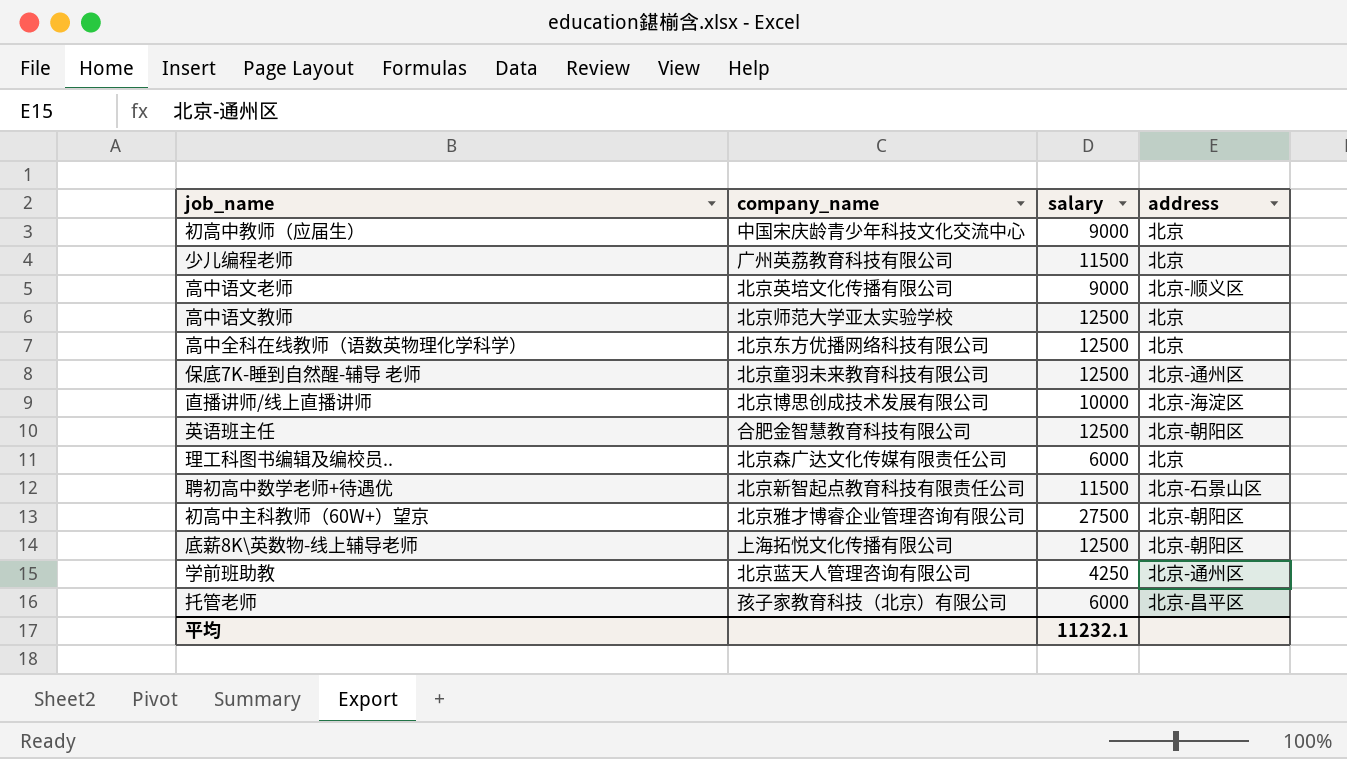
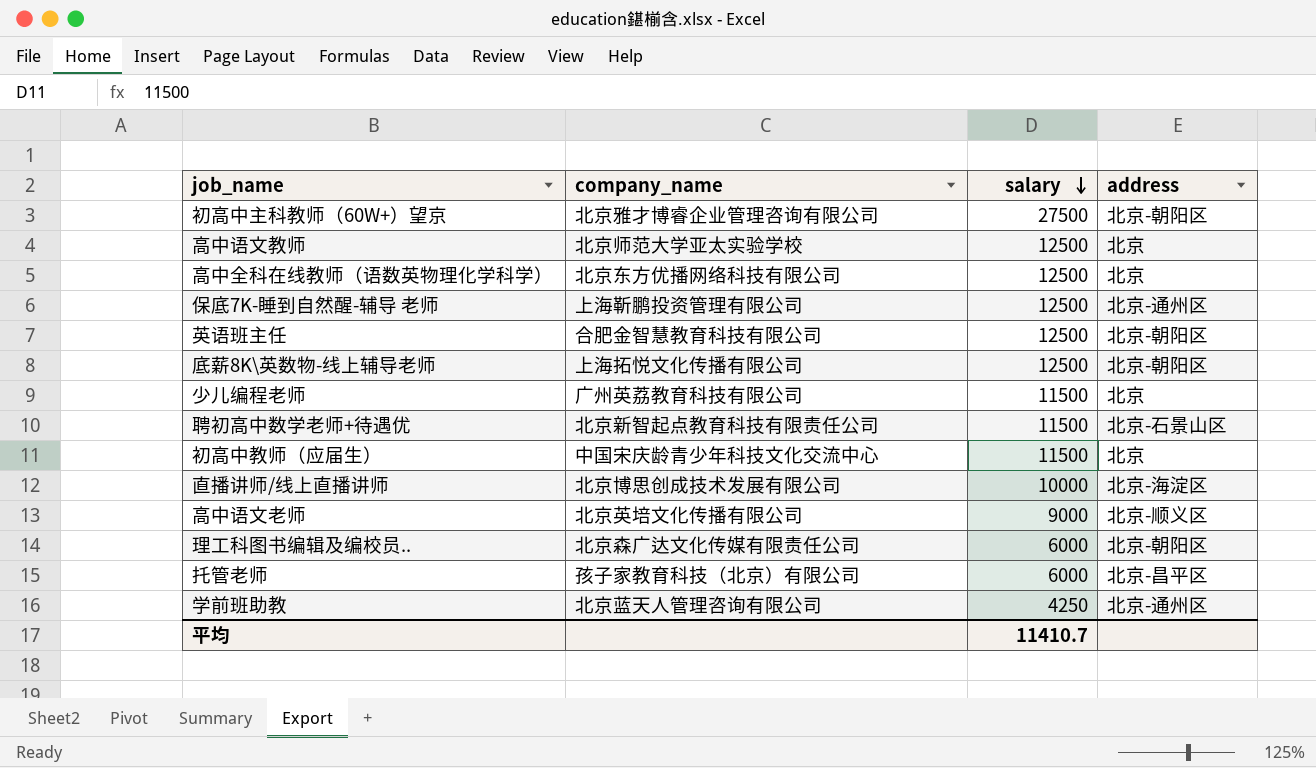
row order: none -> salary descending
保底7K-睡到自然醒-辅导 老师 | company_name: 北京童羽未来教育科技有限公司 -> 上海靳鹏投资管理有限公司
初高中教师（应届生） | salary: 9000 -> 11500
理工科图书编辑及编校员.. | address: 北京 -> 北京-朝阳区
平均 | salary: 11232.1 -> 11410.7

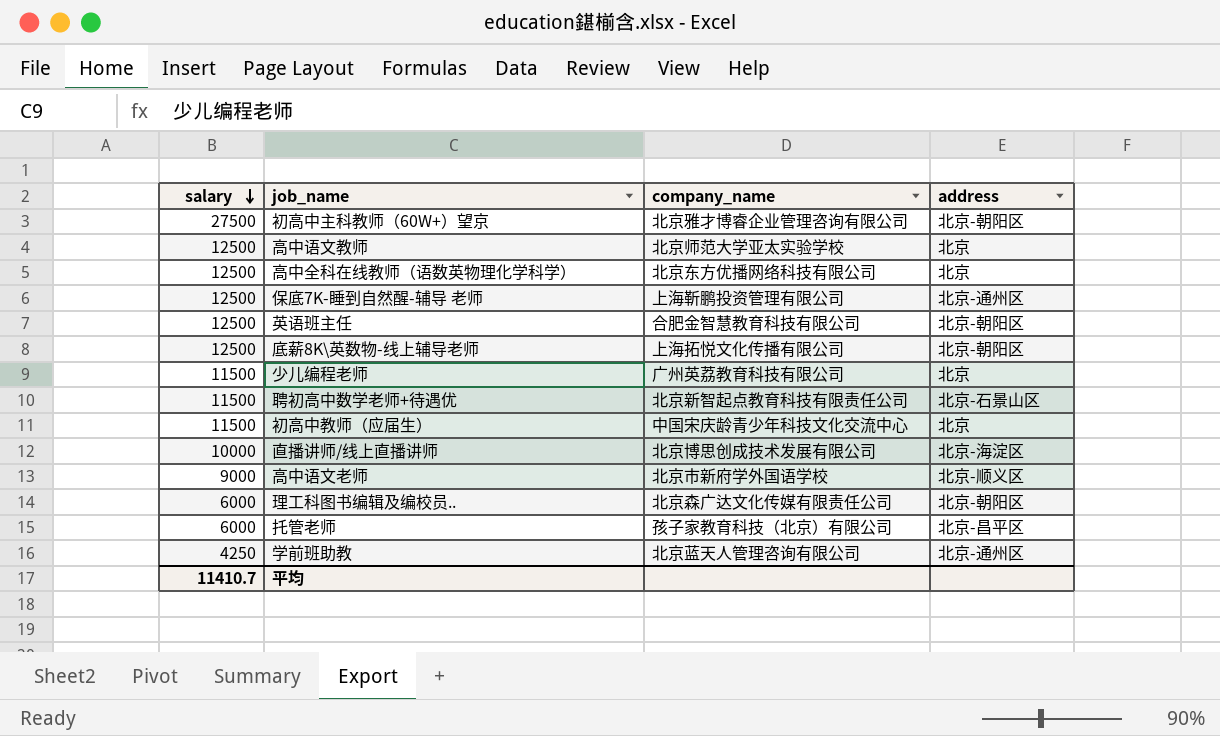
column salary | position: 3 -> 1
高中语文老师 | company_name: 北京英培文化传播有限公司 -> 北京市新府学外国语学校

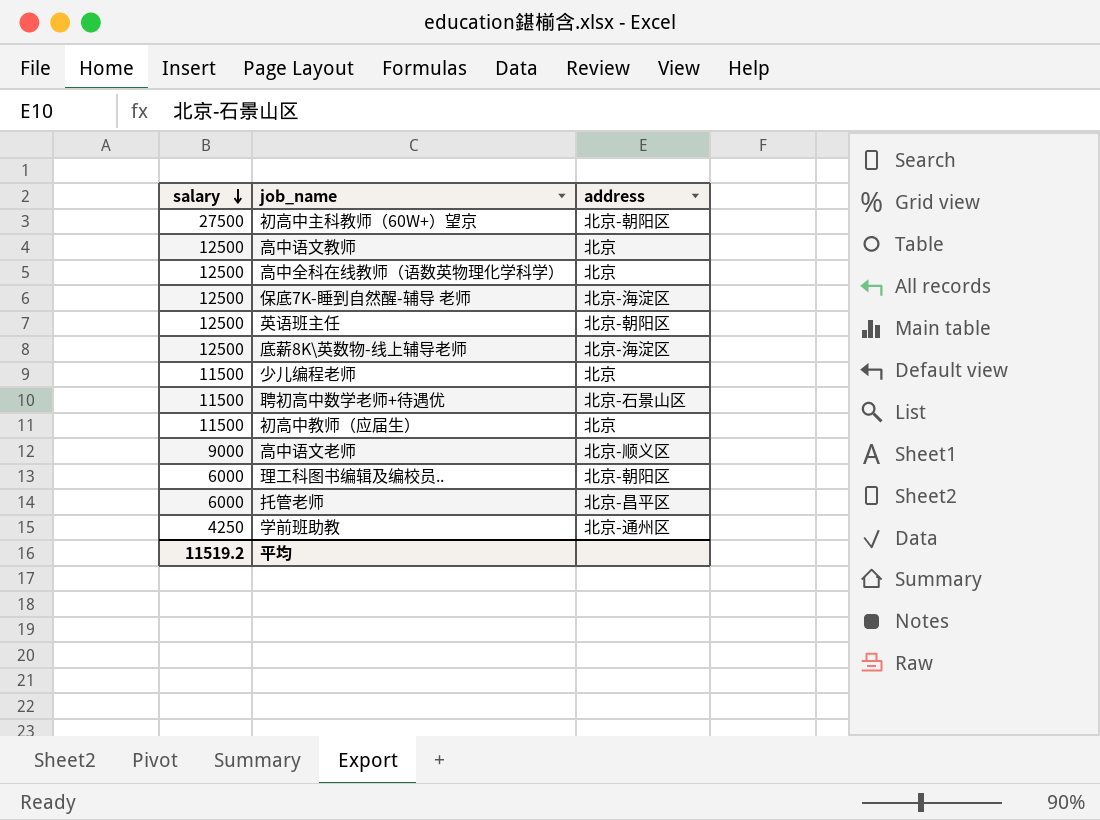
column company_name | position: 3 -> none
row 直播讲师/线上直播讲师: 10000 | 北京博思创成技术发展有限公司 | 北京-海淀区 -> none
保底7K-睡到自然醒-辅导 老师 | address: 北京-通州区 -> 北京-海淀区
底薪8K\英数物-线上辅导老师 | address: 北京-朝阳区 -> 北京-海淀区
平均 | salary: 11410.7 -> 11519.2

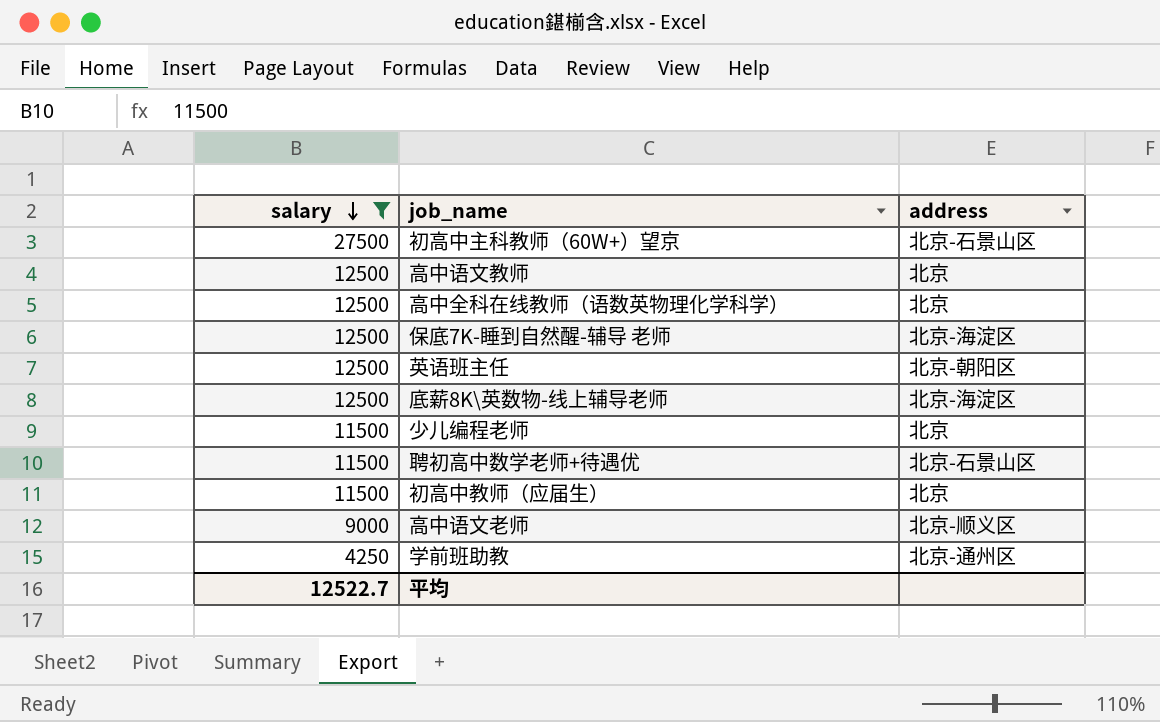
filter: none -> salary != 6000
初高中主科教师（60W+）望京 | address: 北京-朝阳区 -> 北京-石景山区
平均 | salary: 11519.2 -> 12522.7

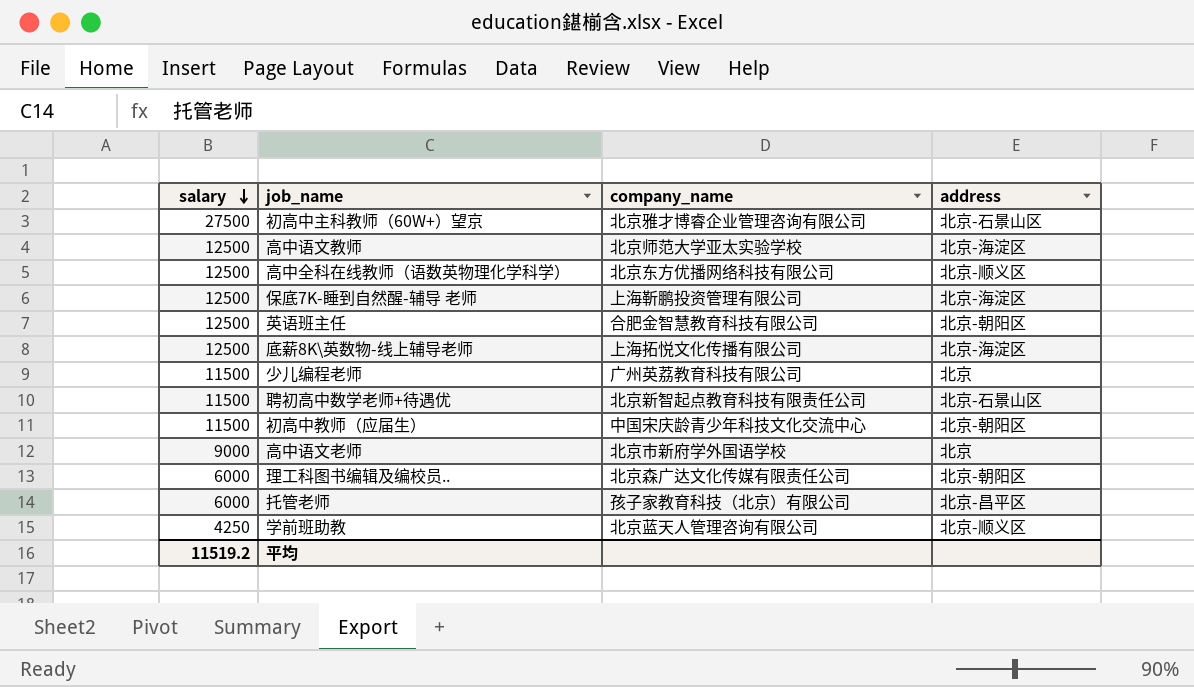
filter: salary != 6000 -> none
column company_name | position: none -> 3
高中语文教师 | address: 北京 -> 北京-海淀区
高中全科在线教师（语数英物理化学科学） | address: 北京 -> 北京-顺义区
初高中教师（应届生） | address: 北京 -> 北京-朝阳区
高中语文老师 | address: 北京-顺义区 -> 北京
学前班助教 | address: 北京-通州区 -> 北京-顺义区
平均 | salary: 12522.7 -> 11519.2

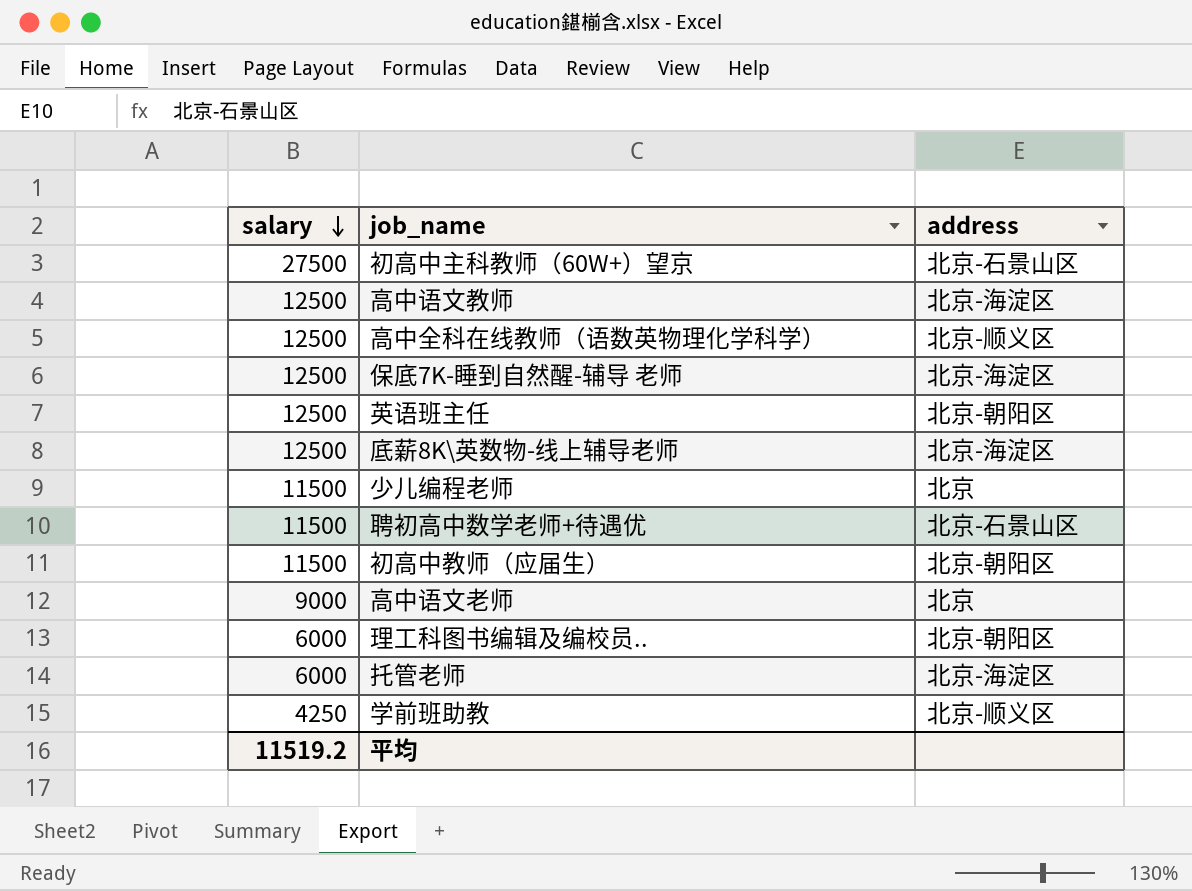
column company_name | position: 3 -> none
托管老师 | address: 北京-昌平区 -> 北京-海淀区

